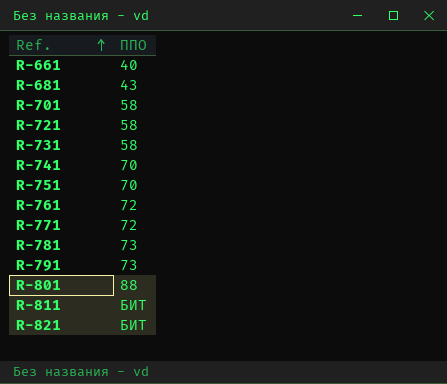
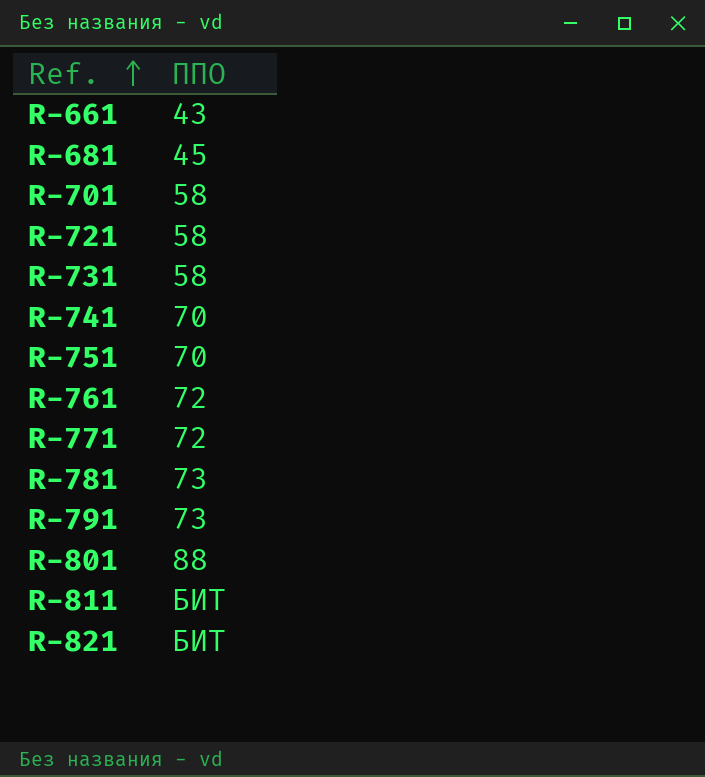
R-661 | ППО: 40 -> 43
R-681 | ППО: 43 -> 45

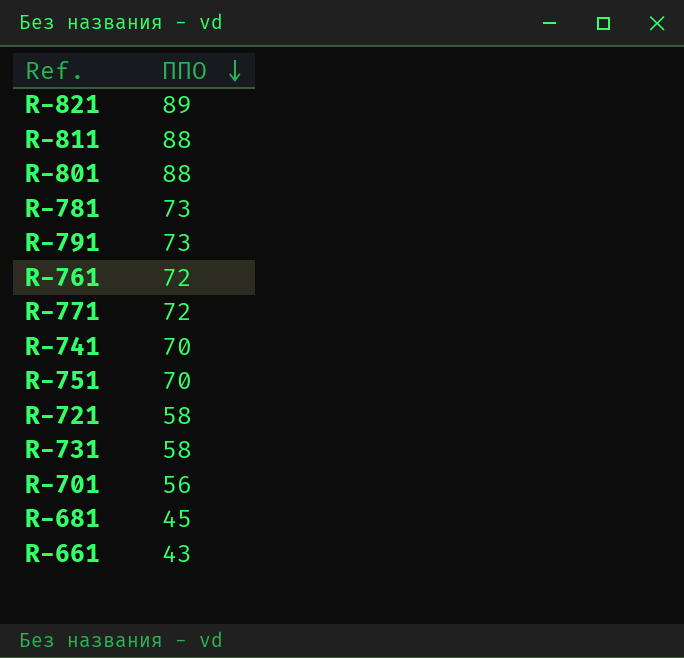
row order: Ref. ascending -> ППО descending
R-821 | ППО: БИТ -> 89
R-811 | ППО: БИТ -> 88
R-701 | ППО: 58 -> 56

